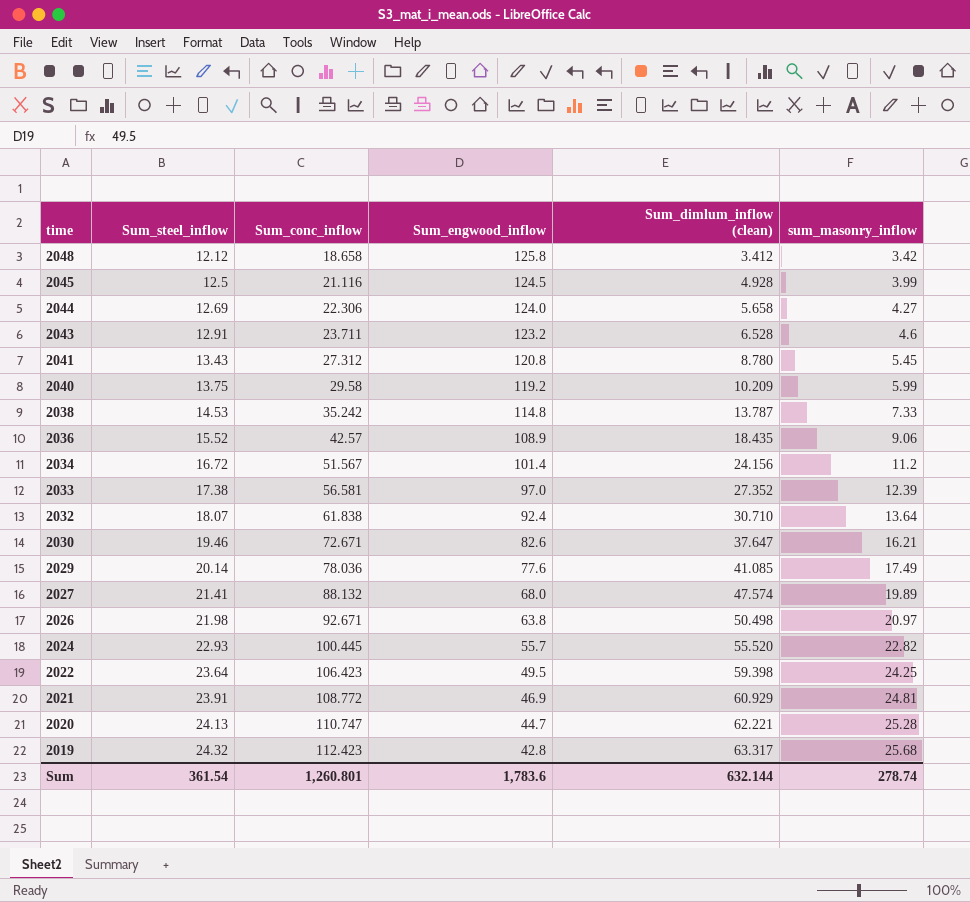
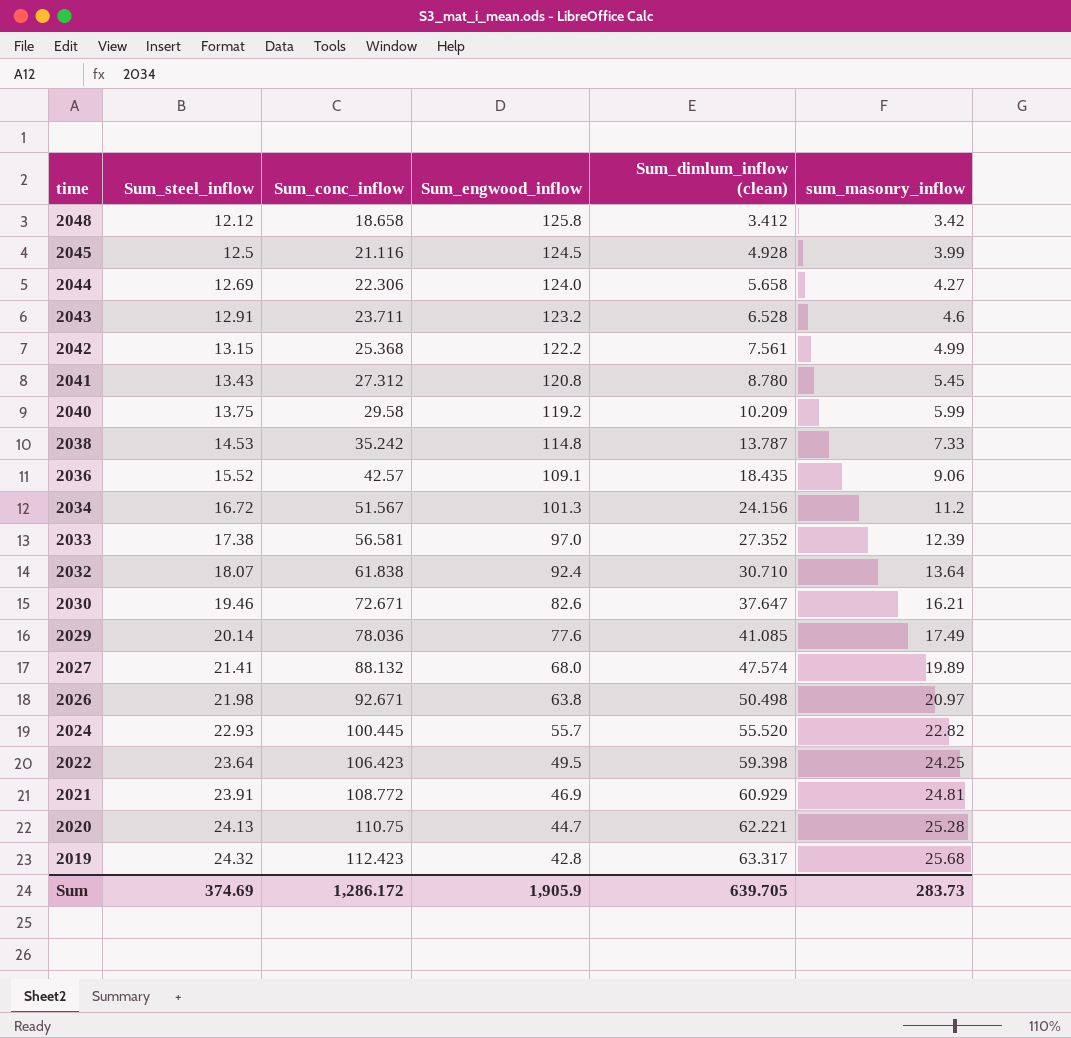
row 2042: none -> 13.15 | 25.368 | 122.2 | 7.561 | 4.99
2036 | Sum_engwood_inflow: 108.9 -> 109.1
2034 | Sum_engwood_inflow: 101.4 -> 101.3
2020 | Sum_conc_inflow: 110.747 -> 110.75
Sum | Sum_steel_inflow: 361.54 -> 374.69
Sum | Sum_conc_inflow: 1,260.801 -> 1,286.172
Sum | Sum_engwood_inflow: 1,783.6 -> 1,905.9
Sum | Sum_dimlum_inflow (clean): 632.144 -> 639.705
Sum | sum_masonry_inflow: 278.74 -> 283.73

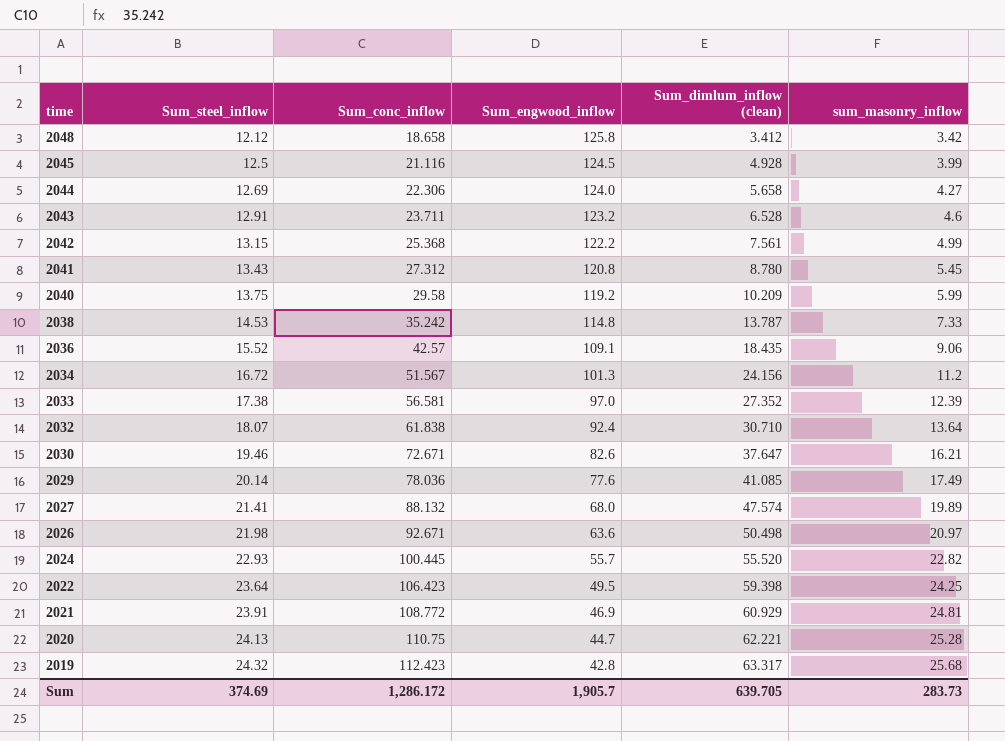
2026 | Sum_engwood_inflow: 63.8 -> 63.6
Sum | Sum_engwood_inflow: 1,905.9 -> 1,905.7

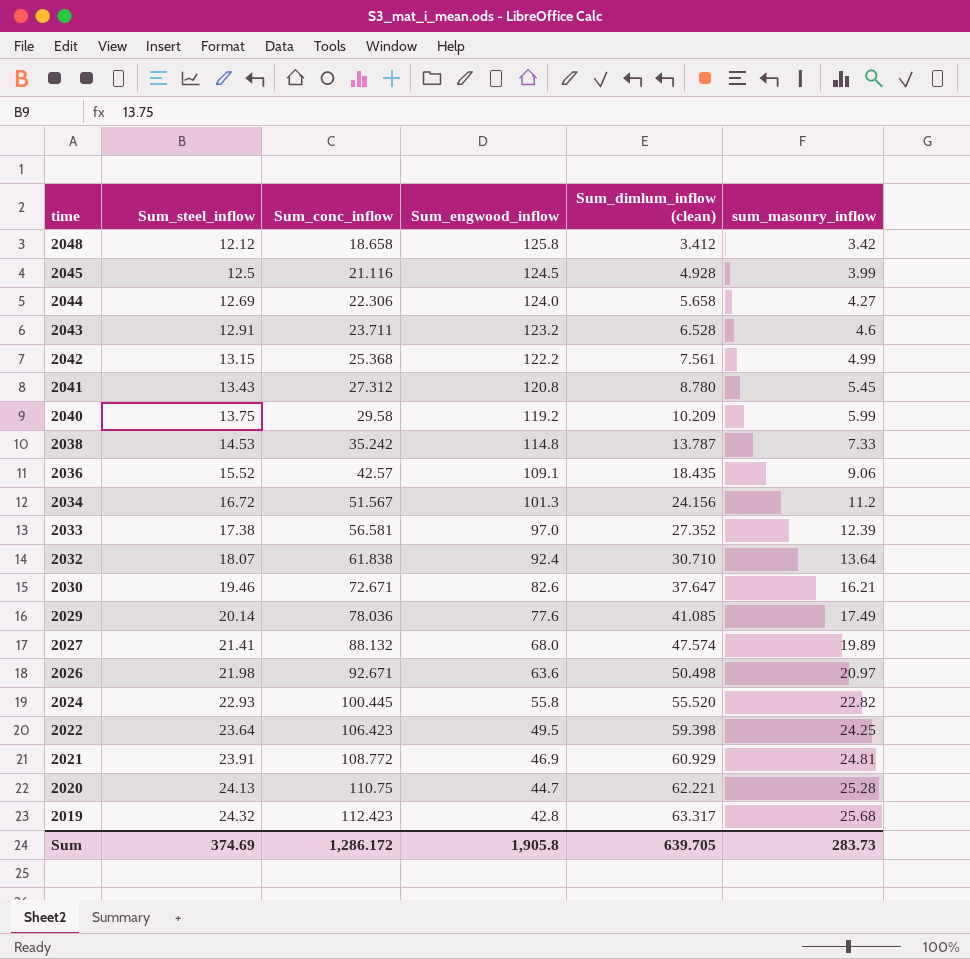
2024 | Sum_engwood_inflow: 55.7 -> 55.8
Sum | Sum_engwood_inflow: 1,905.7 -> 1,905.8

